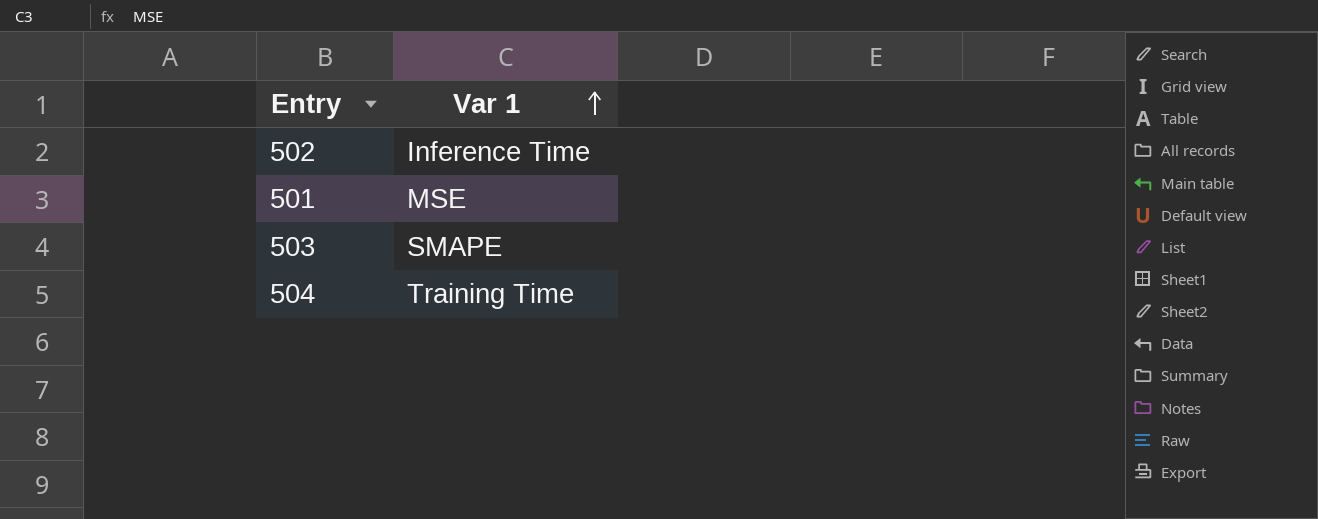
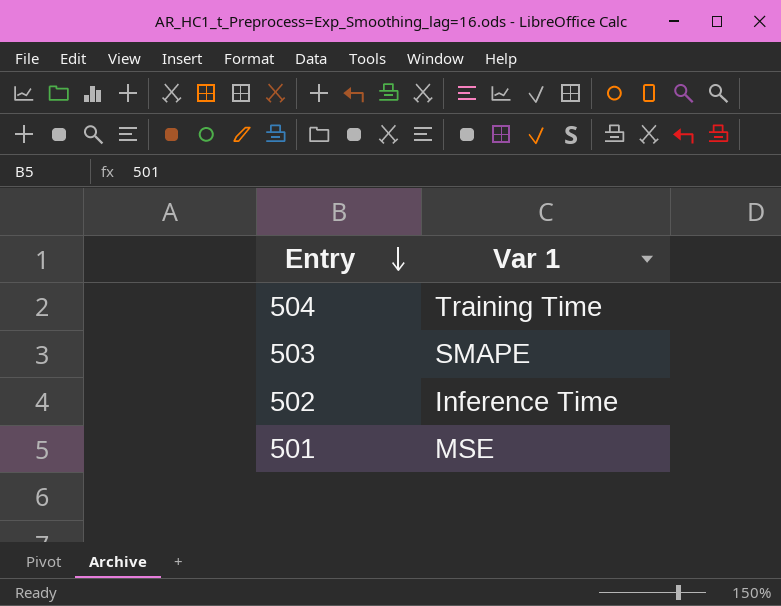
row order: Var 1 ascending -> Entry descending

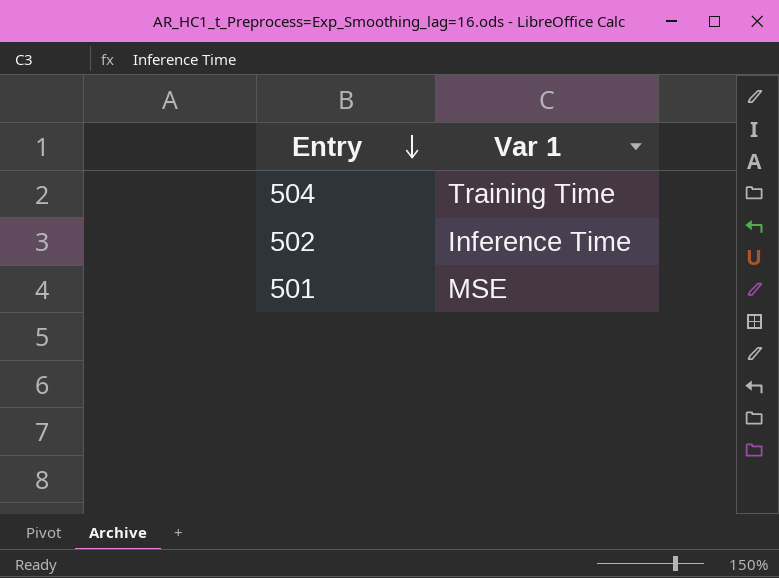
row 503: SMAPE -> none

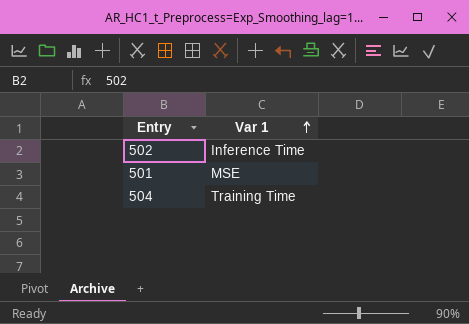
row order: Entry descending -> Var 1 ascending

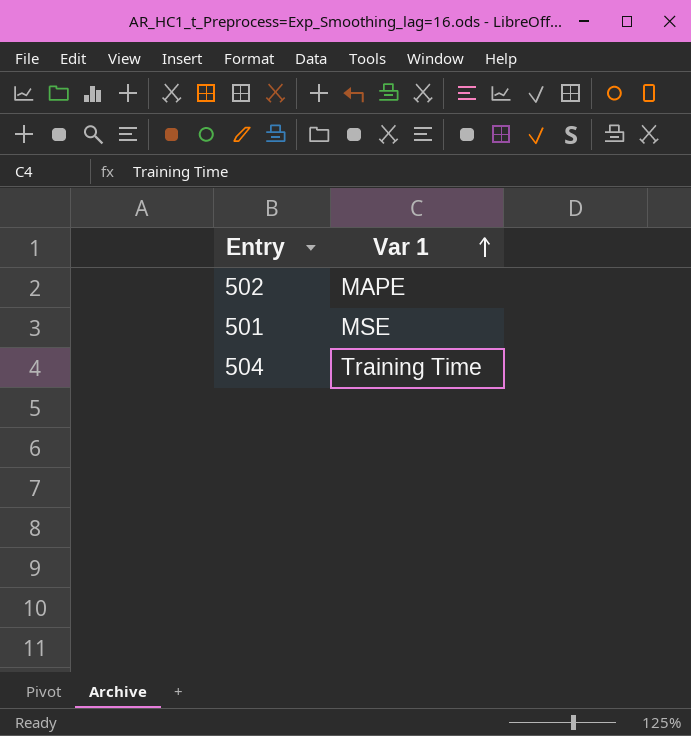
502 | Var 1: Inference Time -> MAPE

